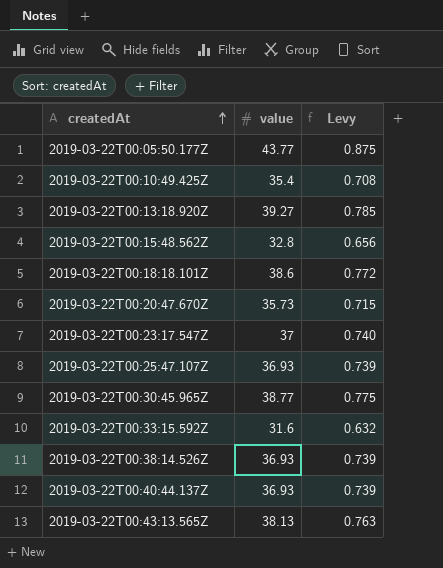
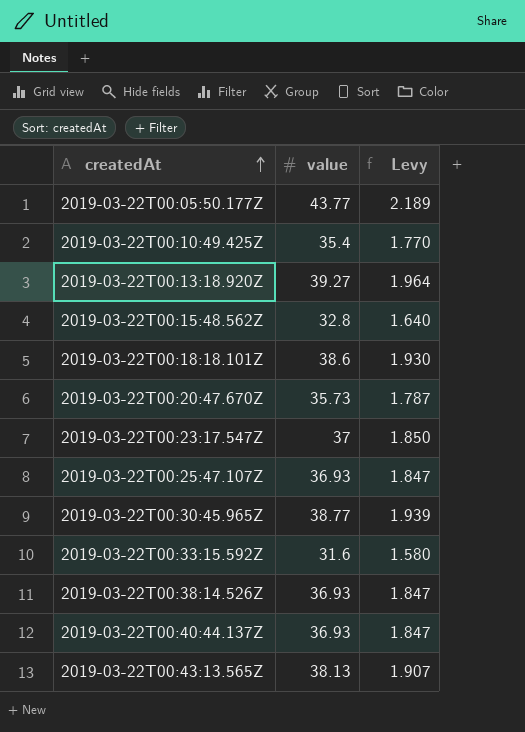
column Levy | formula: [value] * 0.02 -> [value] * 0.05

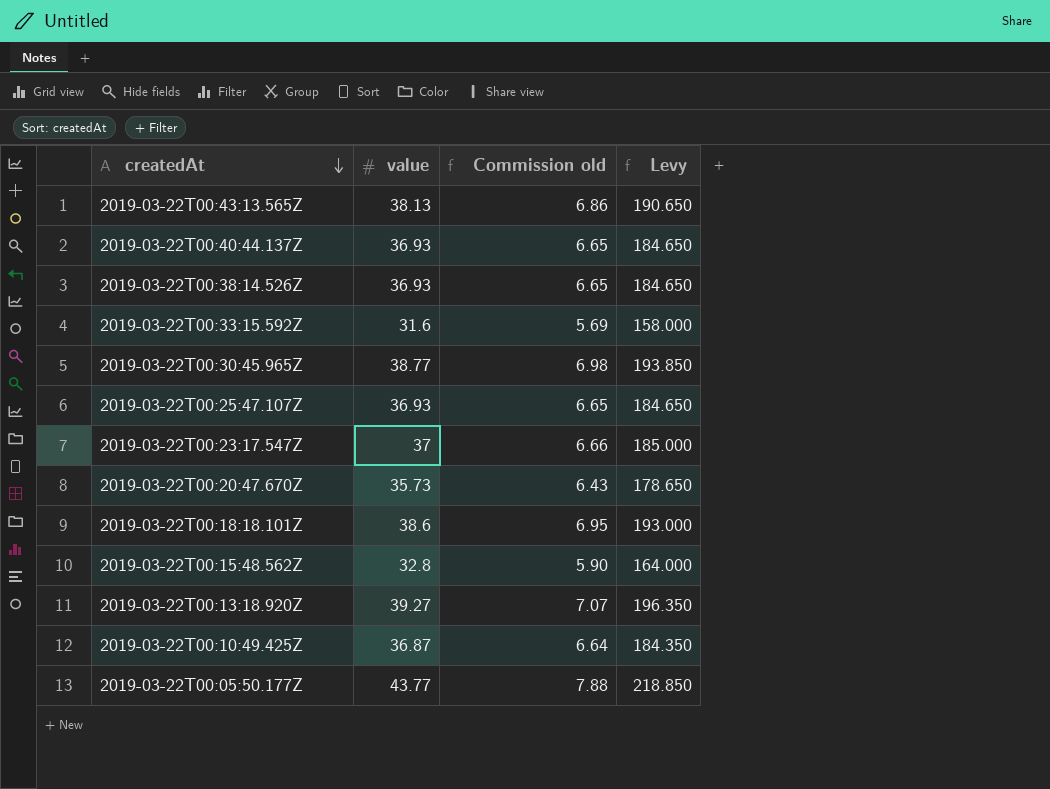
row order: createdAt ascending -> createdAt descending
column Commission old | formula: none -> [value] * 0.18
column Levy | formula: [value] * 0.05 -> [value] * 5
2019-03-22T00:10:49.425Z | value: 35.4 -> 36.87

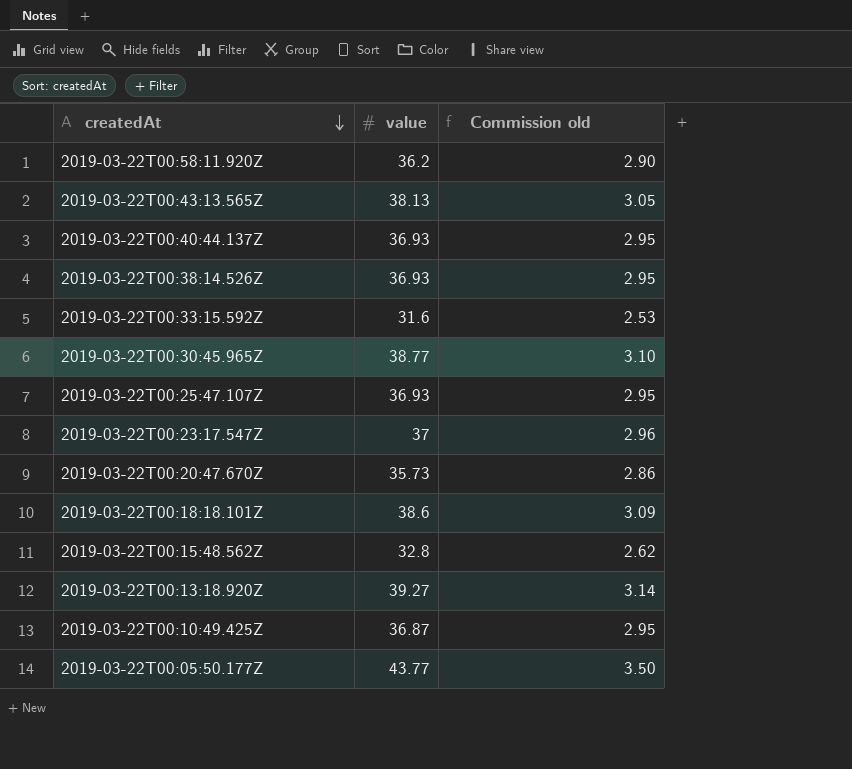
column Levy | formula: [value] * 5 -> none
column Commission old | formula: [value] * 0.18 -> [value] * 0.08
row 2019-03-22T00:58:11.920Z: none -> 36.2 | 2.90

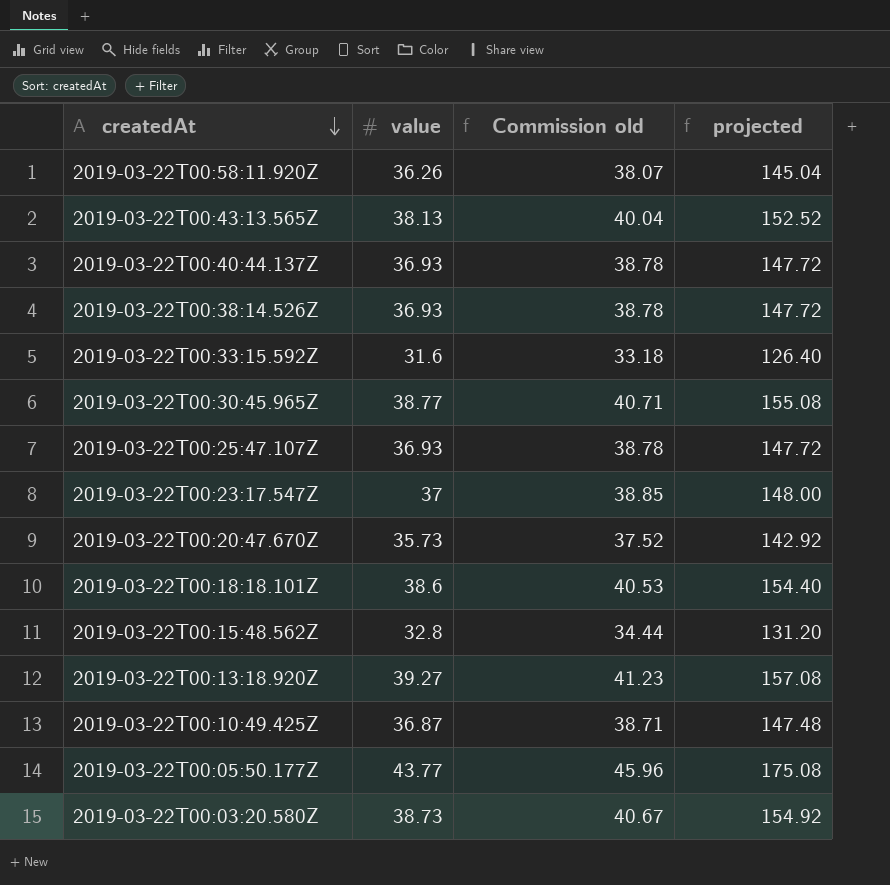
column Commission old | formula: [value] * 0.08 -> [value] * 1.05
column projected | formula: none -> [value] * 4
2019-03-22T00:58:11.920Z | value: 36.2 -> 36.26
row 2019-03-22T00:03:20.580Z: none -> 38.73 | 40.67 | 154.92

